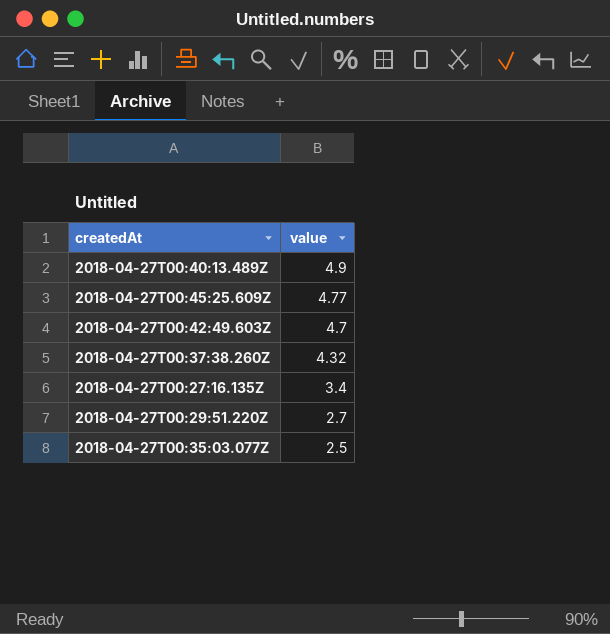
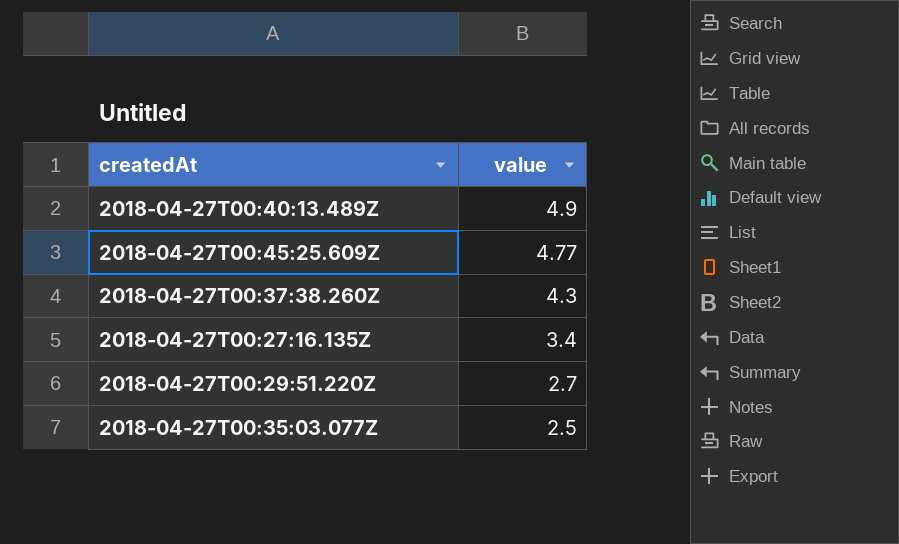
row 2018-04-27T00:42:49.603Z: 4.7 -> none
2018-04-27T00:37:38.260Z | value: 4.32 -> 4.3

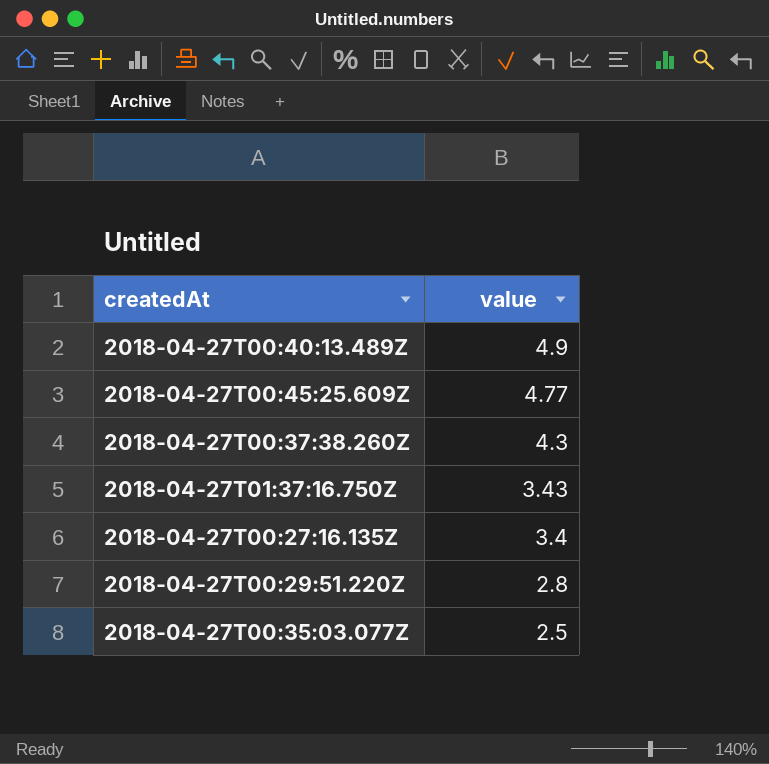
row 2018-04-27T01:37:16.750Z: none -> 3.43
2018-04-27T00:29:51.220Z | value: 2.7 -> 2.8

